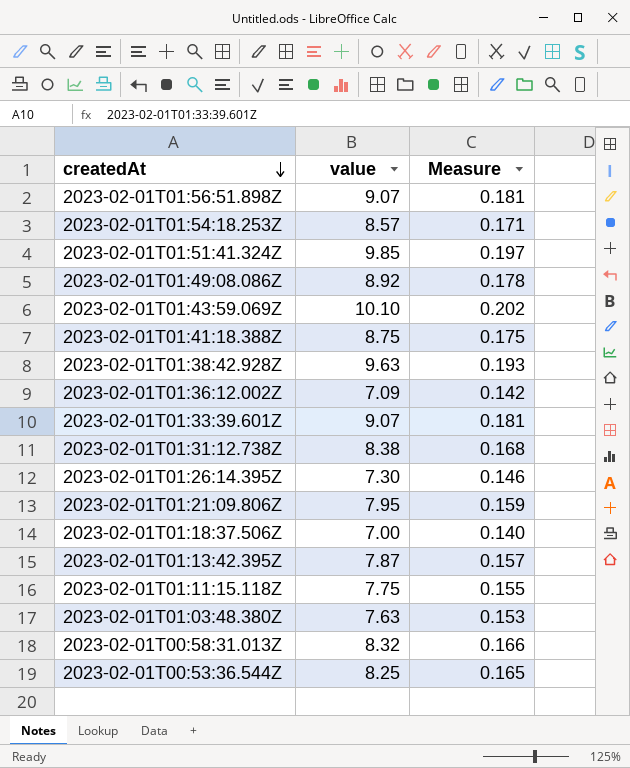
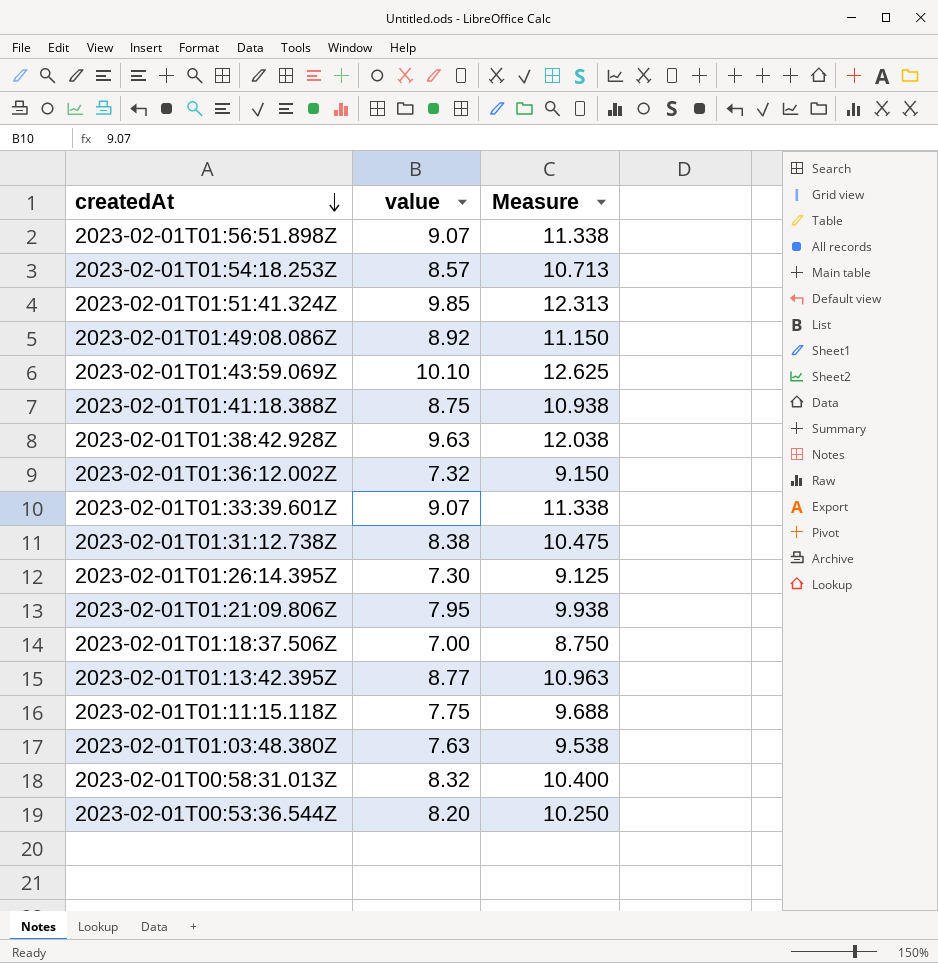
column Measure | formula: [value] * 0.02 -> [value] * 1.25
2023-02-01T01:36:12.002Z | value: 7.09 -> 7.32
2023-02-01T01:13:42.395Z | value: 7.87 -> 8.77
2023-02-01T00:53:36.544Z | value: 8.25 -> 8.20

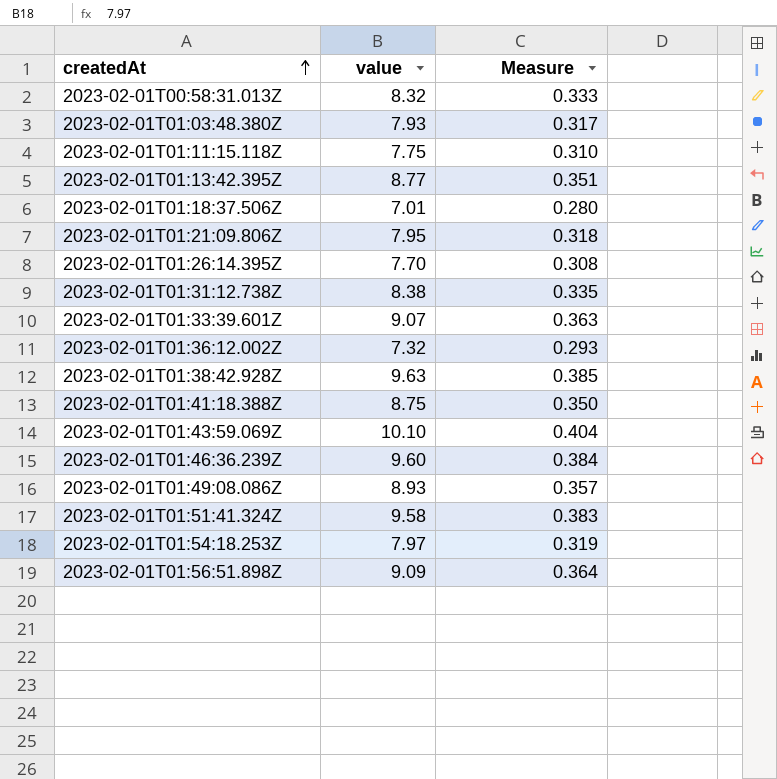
row order: createdAt descending -> createdAt ascending
column Measure | formula: [value] * 1.25 -> [value] * 0.04
row 2023-02-01T00:53:36.544Z: 8.20 | 10.250 -> none
2023-02-01T01:03:48.380Z | value: 7.63 -> 7.93
2023-02-01T01:18:37.506Z | value: 7.00 -> 7.01
2023-02-01T01:26:14.395Z | value: 7.30 -> 7.70
row 2023-02-01T01:46:36.239Z: none -> 9.60 | 0.384
2023-02-01T01:49:08.086Z | value: 8.92 -> 8.93
2023-02-01T01:51:41.324Z | value: 9.85 -> 9.58
2023-02-01T01:54:18.253Z | value: 8.57 -> 7.97
2023-02-01T01:56:51.898Z | value: 9.07 -> 9.09

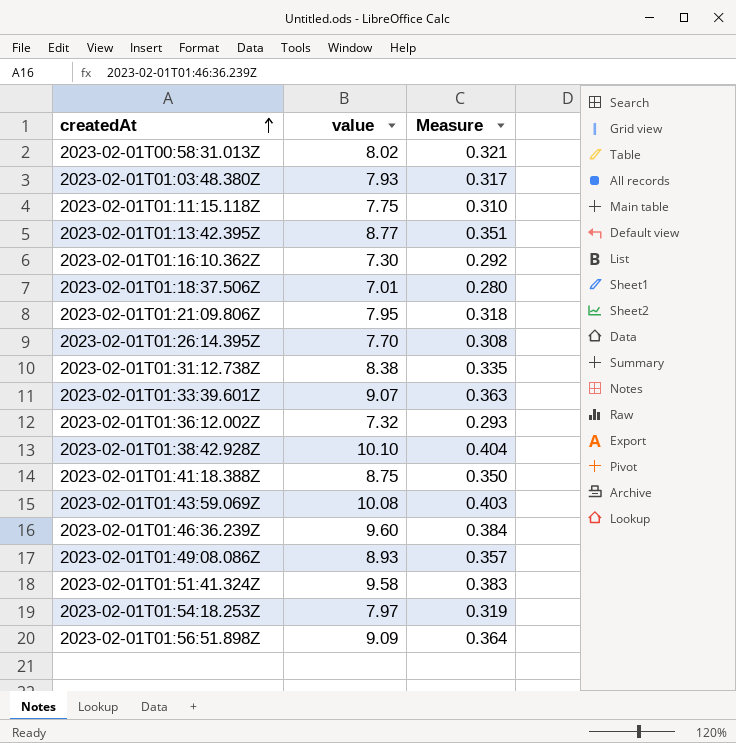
2023-02-01T00:58:31.013Z | value: 8.32 -> 8.02
2023-02-01T00:58:31.013Z | Measure: 0.333 -> 0.321
row 2023-02-01T01:16:10.362Z: none -> 7.30 | 0.292
2023-02-01T01:38:42.928Z | value: 9.63 -> 10.10
2023-02-01T01:38:42.928Z | Measure: 0.385 -> 0.404
2023-02-01T01:43:59.069Z | value: 10.10 -> 10.08
2023-02-01T01:43:59.069Z | Measure: 0.404 -> 0.403

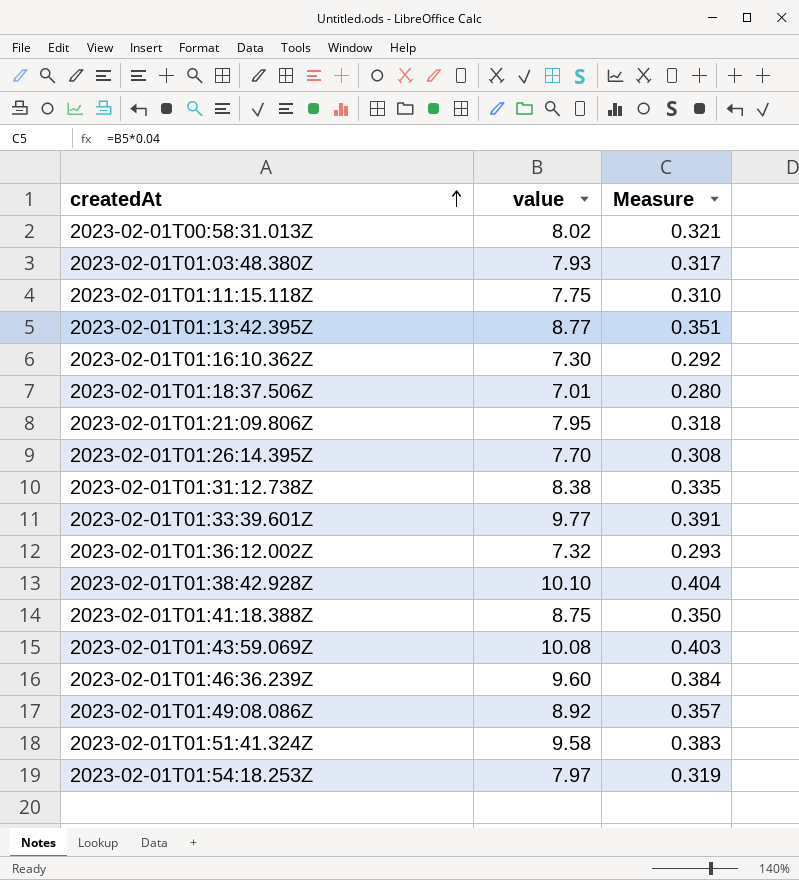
row 2023-02-01T01:56:51.898Z: 9.09 | 0.364 -> none
2023-02-01T01:33:39.601Z | value: 9.07 -> 9.77
2023-02-01T01:33:39.601Z | Measure: 0.363 -> 0.391
2023-02-01T01:49:08.086Z | value: 8.93 -> 8.92

